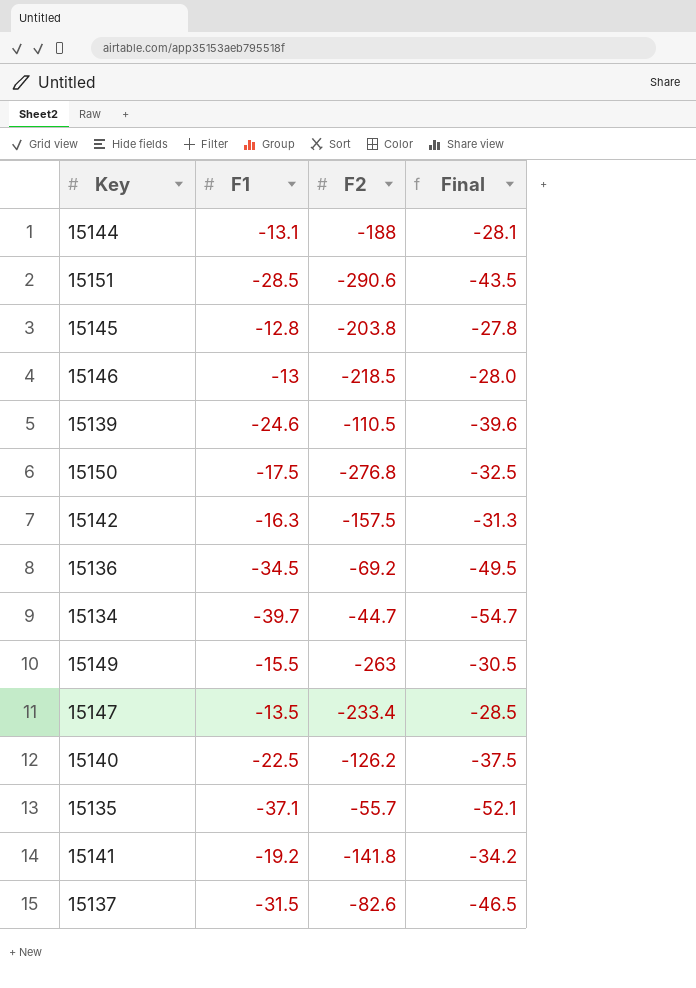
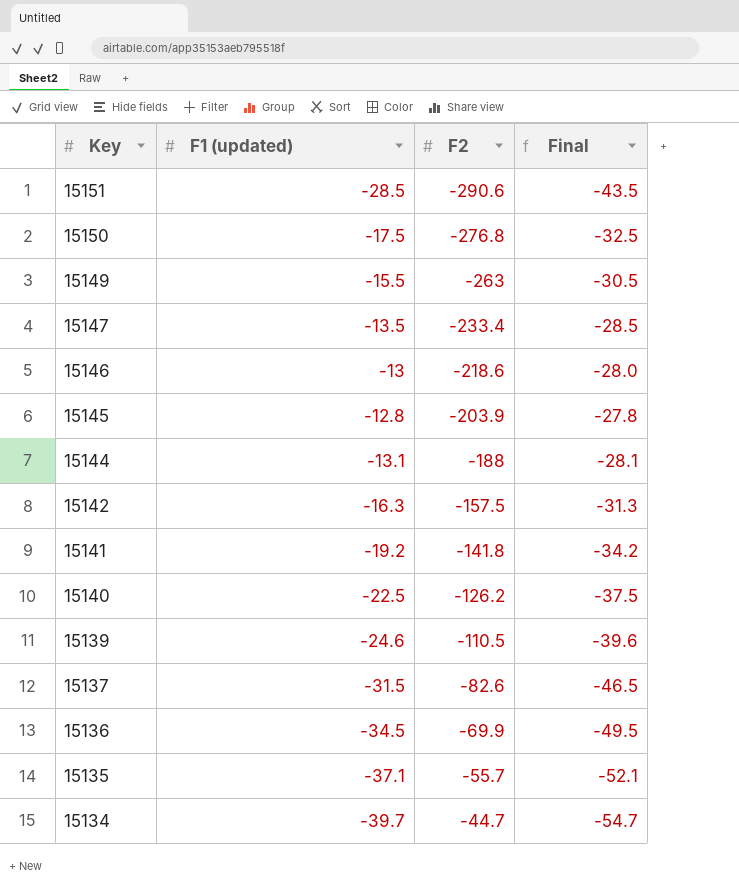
row order: none -> Key descending
column name: F1 -> F1 (updated)
15146 | F2: -218.5 -> -218.6
15145 | F2: -203.8 -> -203.9
15136 | F2: -69.2 -> -69.9

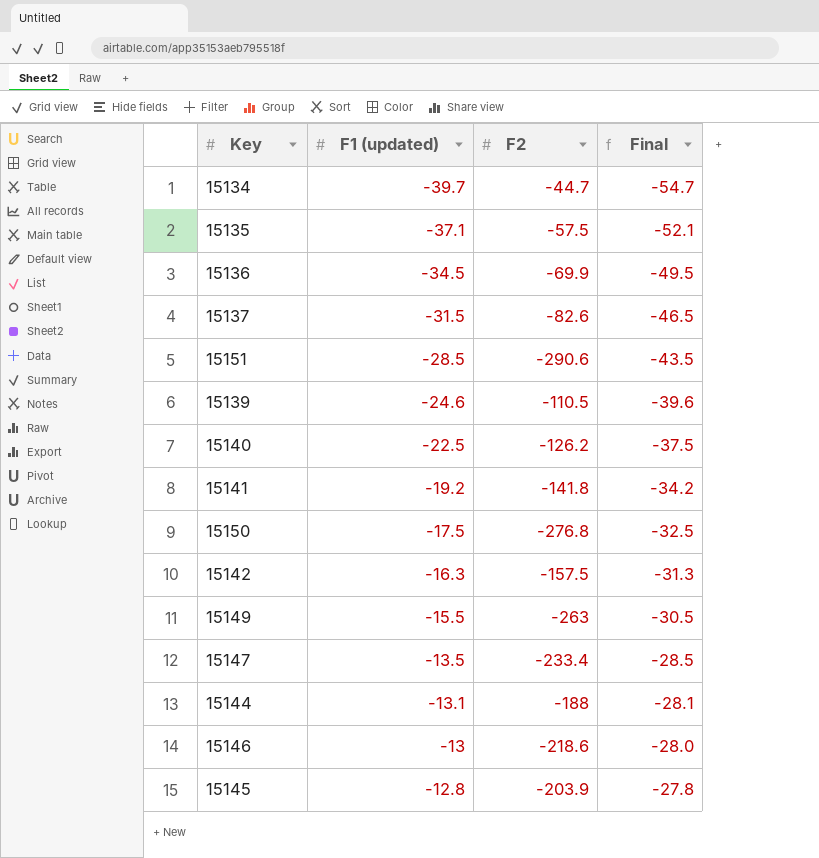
row order: Key descending -> F1 (updated) ascending
15135 | F2: -55.7 -> -57.5

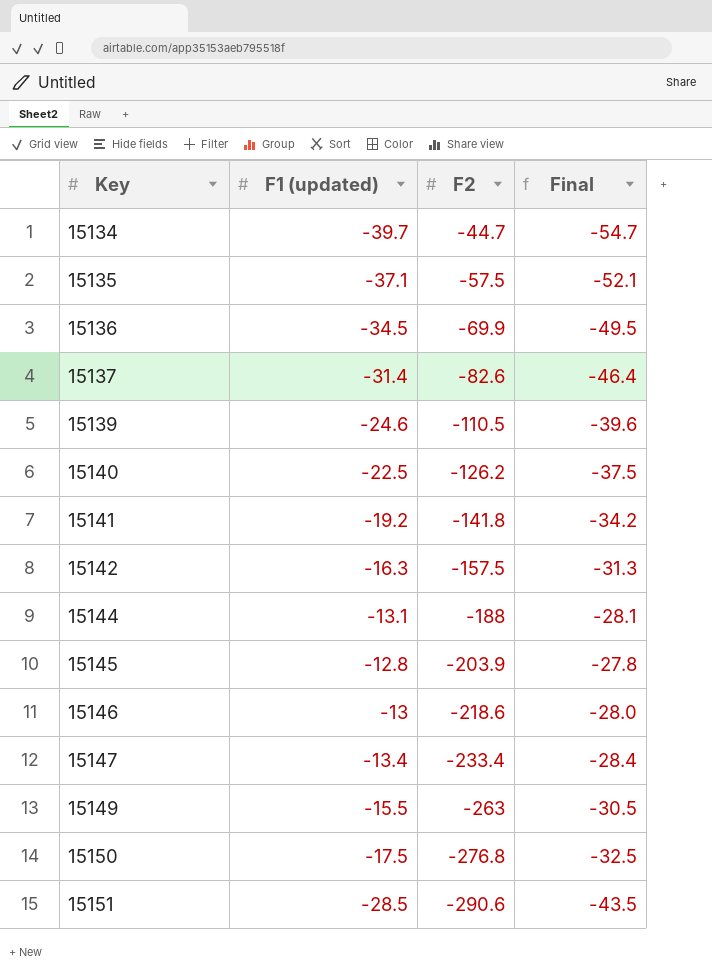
row order: F1 (updated) ascending -> Key ascending
15137 | F1 (updated): -31.5 -> -31.4
15137 | Final: -46.5 -> -46.4
15147 | F1 (updated): -13.5 -> -13.4
15147 | Final: -28.5 -> -28.4

